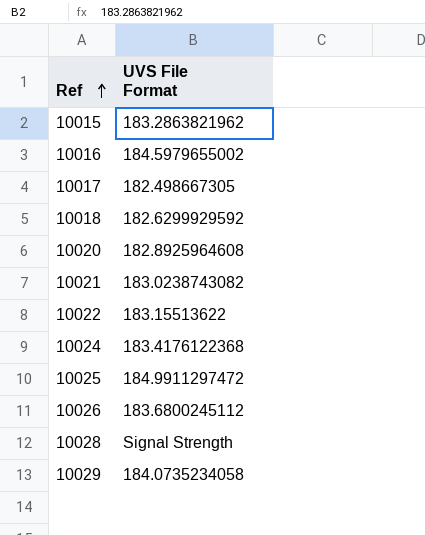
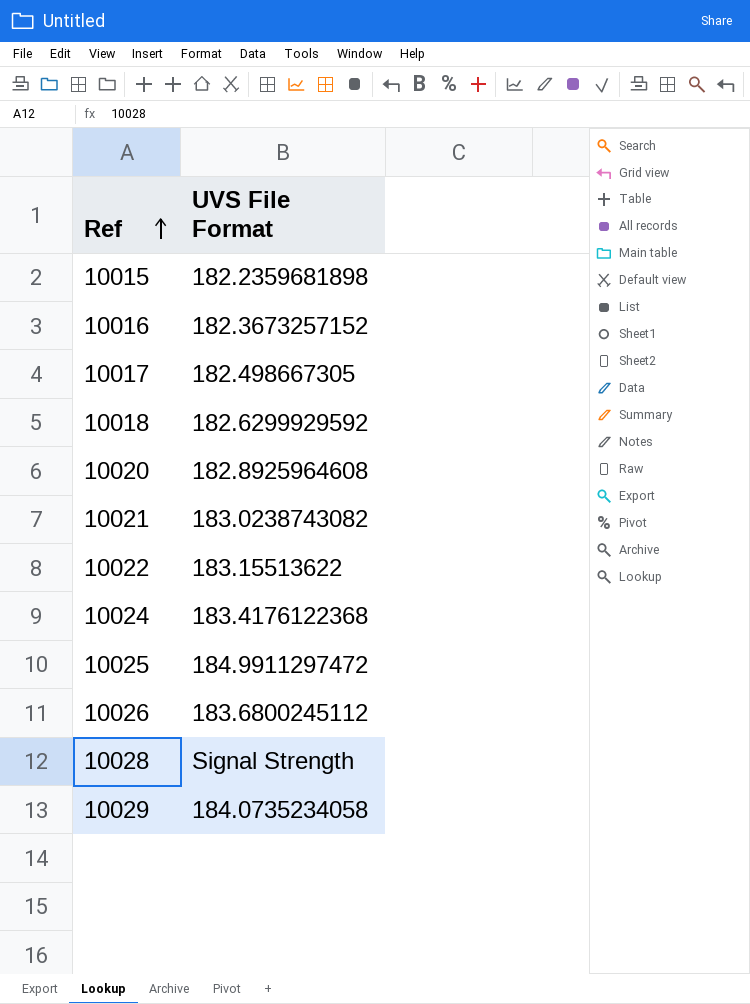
10015 | UVS File Format: 183.2863821962 -> 182.2359681898
10016 | UVS File Format: 184.5979655002 -> 182.3673257152

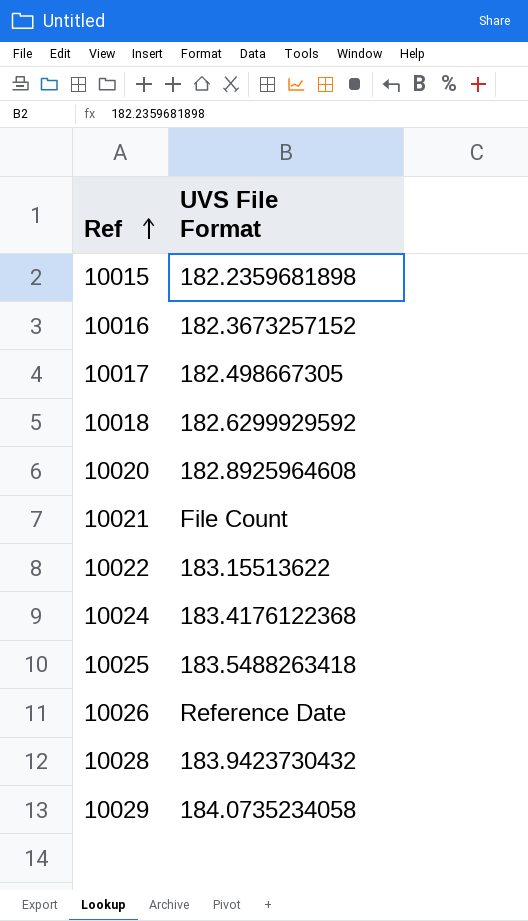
10021 | UVS File Format: 183.0238743082 -> File Count
10025 | UVS File Format: 184.9911297472 -> 183.5488263418
10026 | UVS File Format: 183.6800245112 -> Reference Date
10028 | UVS File Format: Signal Strength -> 183.9423730432

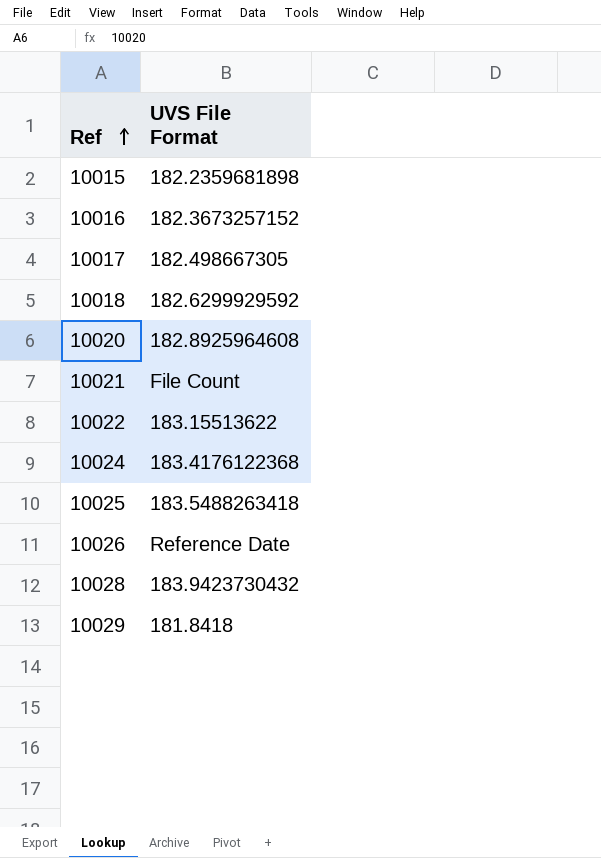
10029 | UVS File Format: 184.0735234058 -> 181.8418

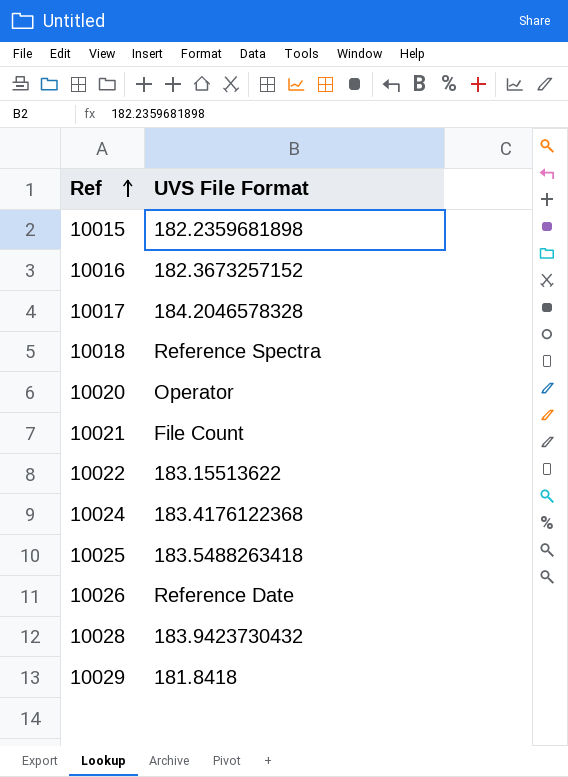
10017 | UVS File Format: 182.498667305 -> 184.2046578328
10018 | UVS File Format: 182.6299929592 -> Reference Spectra
10020 | UVS File Format: 182.8925964608 -> Operator

